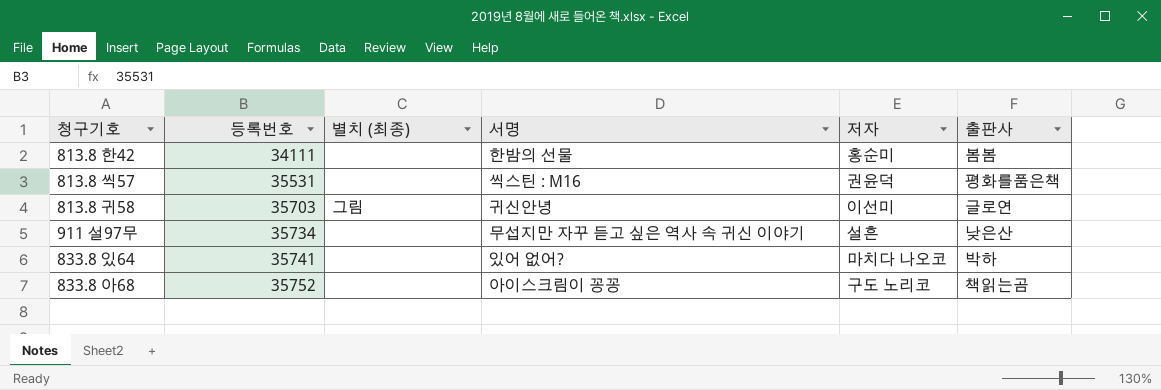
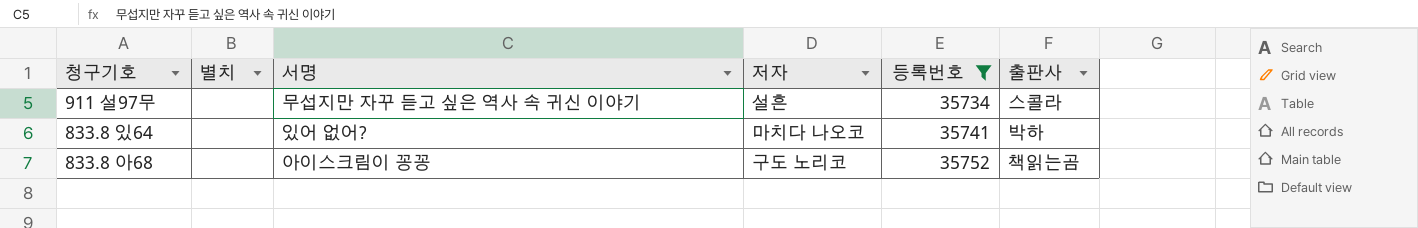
filter: none -> 등록번호 >= 35734
column name: 별치 (최종) -> 별치
column 등록번호 | position: 2 -> 5
911 설97무 | 출판사: 낮은산 -> 스콜라

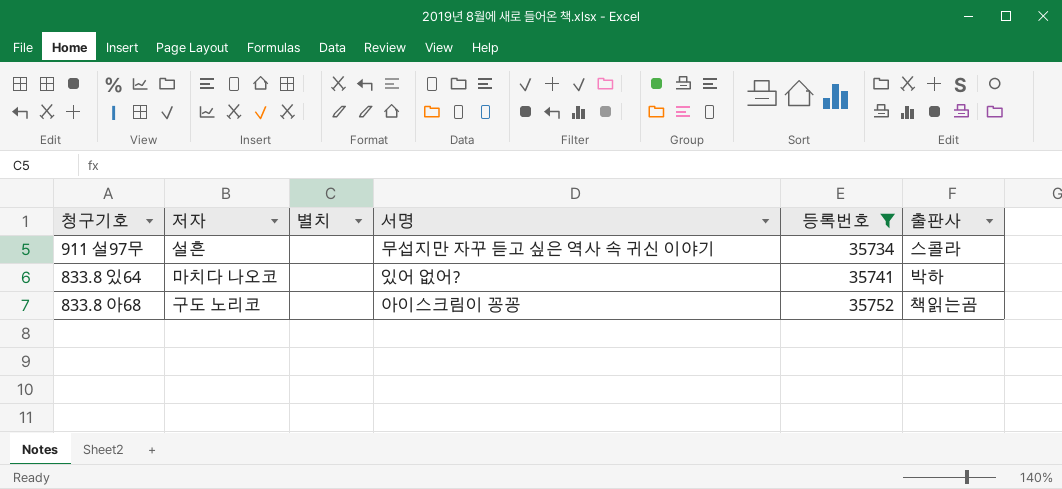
column 저자 | position: 4 -> 2

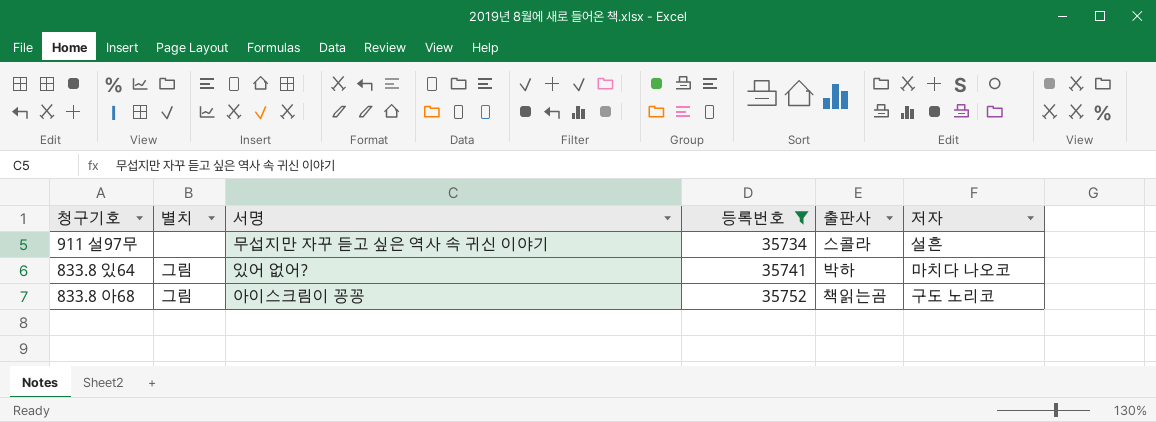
column 저자 | position: 2 -> 6
833.8 있64 | 별치: none -> 그림
833.8 아68 | 별치: none -> 그림

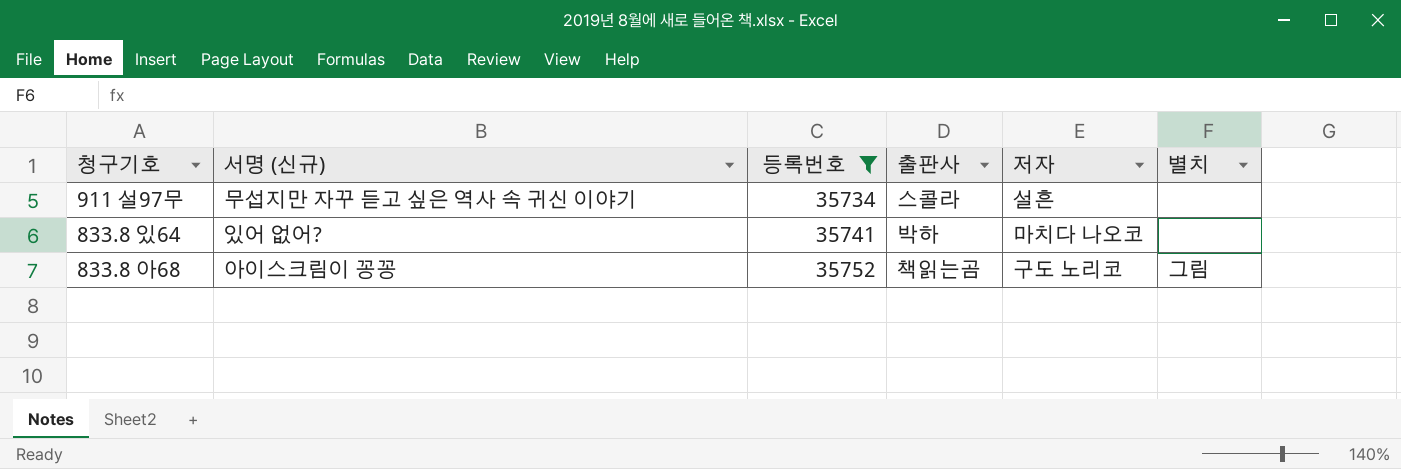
column name: 서명 -> 서명 (신규)
column 별치 | position: 2 -> 6
833.8 있64 | 별치: 그림 -> none

